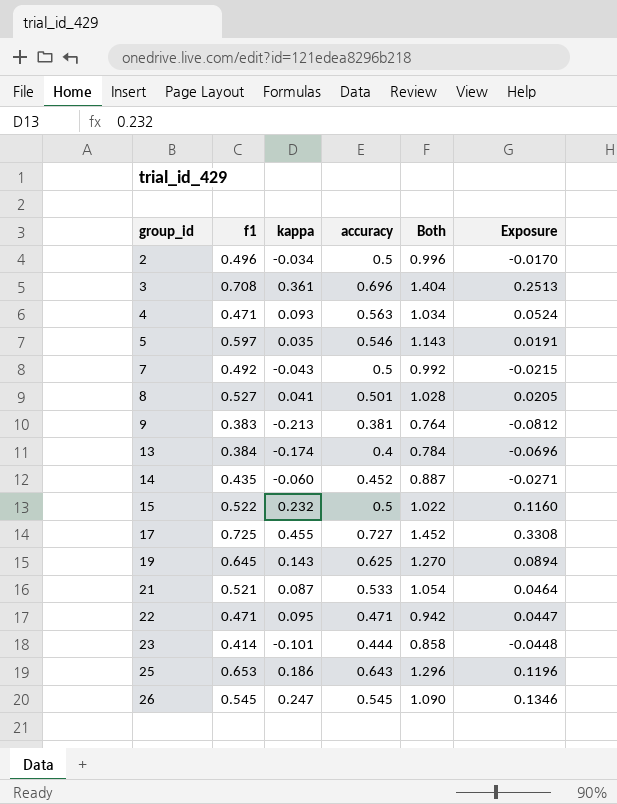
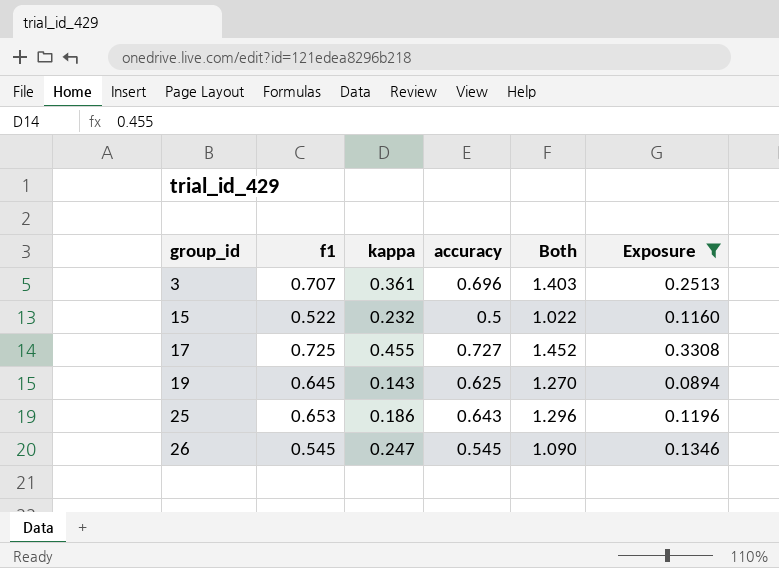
filter: none -> Exposure >= 0.0894
3 | f1: 0.708 -> 0.707
3 | Both: 1.404 -> 1.403

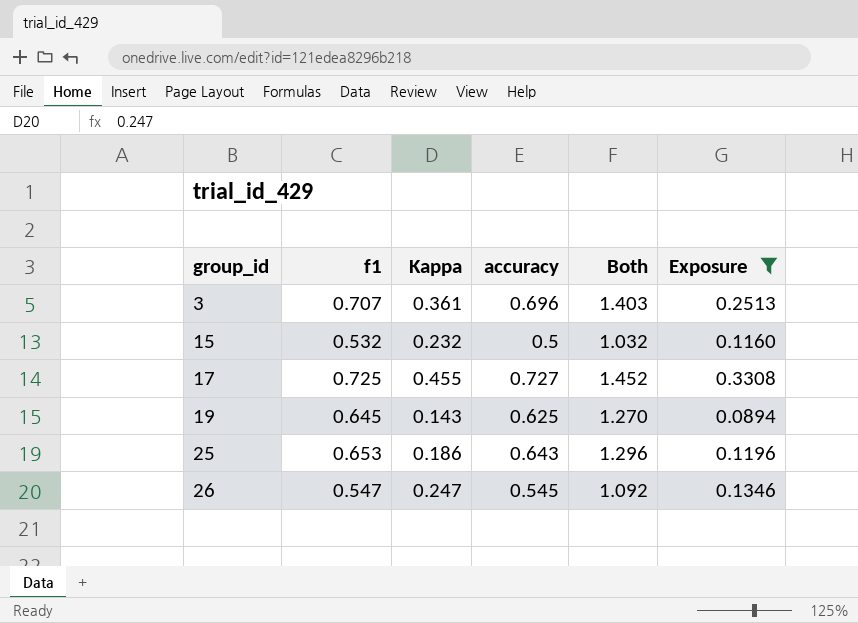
column name: kappa -> Kappa
15 | f1: 0.522 -> 0.532
15 | Both: 1.022 -> 1.032
26 | f1: 0.545 -> 0.547
26 | Both: 1.090 -> 1.092

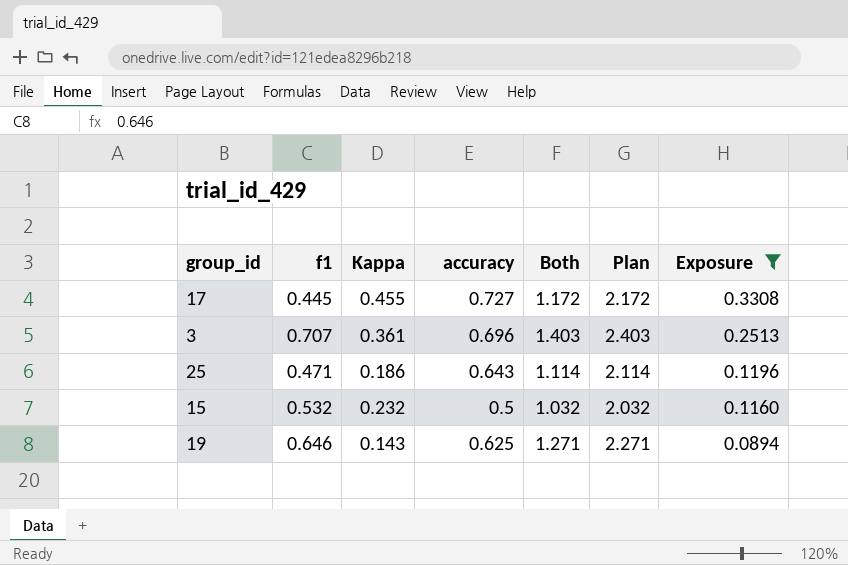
row order: group_id ascending -> Exposure descending
column Plan | formula: none -> [Both] + 1
row 26: 0.547 | 0.247 | 0.545 | 1.092 | 0.1346 -> none
17 | f1: 0.725 -> 0.445
17 | Both: 1.452 -> 1.172
25 | f1: 0.653 -> 0.471
25 | Both: 1.296 -> 1.114
19 | f1: 0.645 -> 0.646
19 | Both: 1.270 -> 1.271

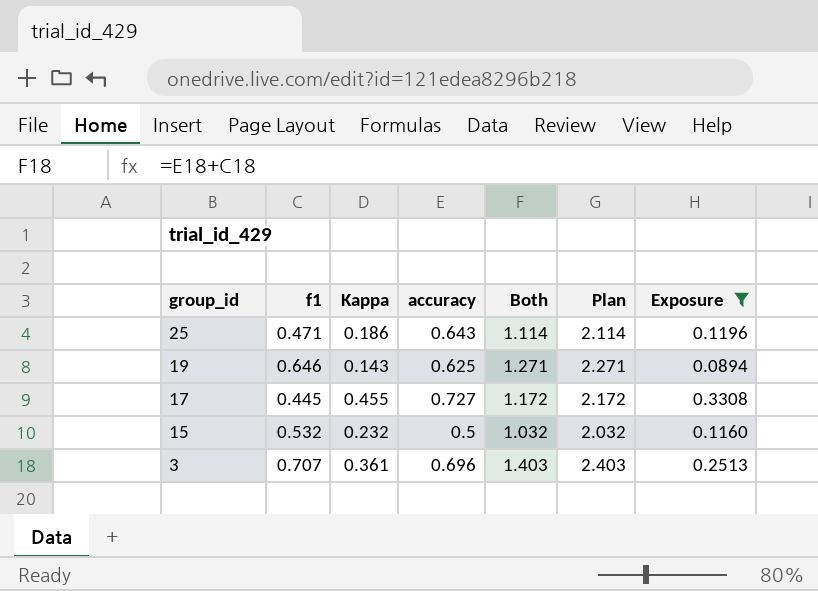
row order: Exposure descending -> group_id descending

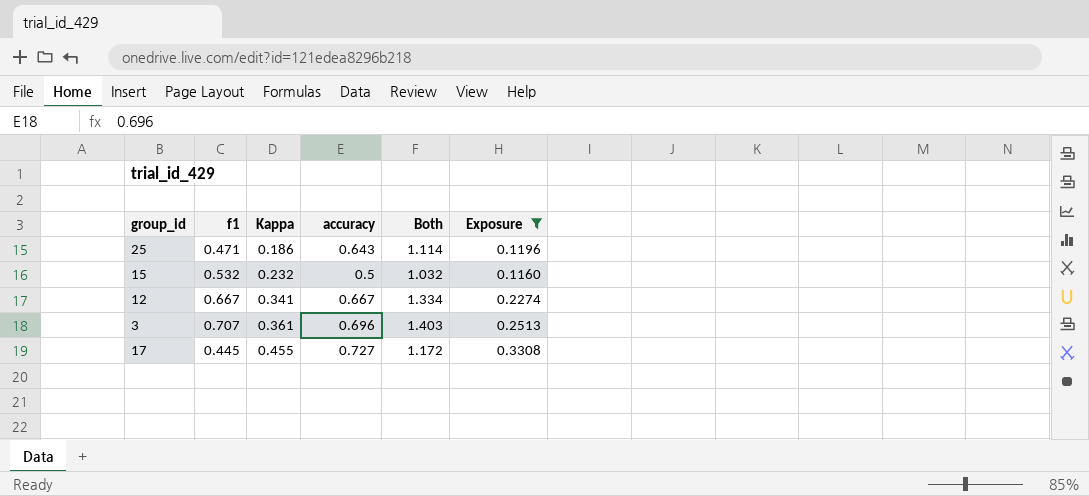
row order: group_id descending -> Kappa ascending
column Plan | formula: [Both] + 1 -> none
row 19: 0.646 | 0.143 | 0.625 | 1.271 | 2.271 | 0.0894 -> none
row 12: none -> 0.667 | 0.341 | 0.667 | 1.334 | 0.2274

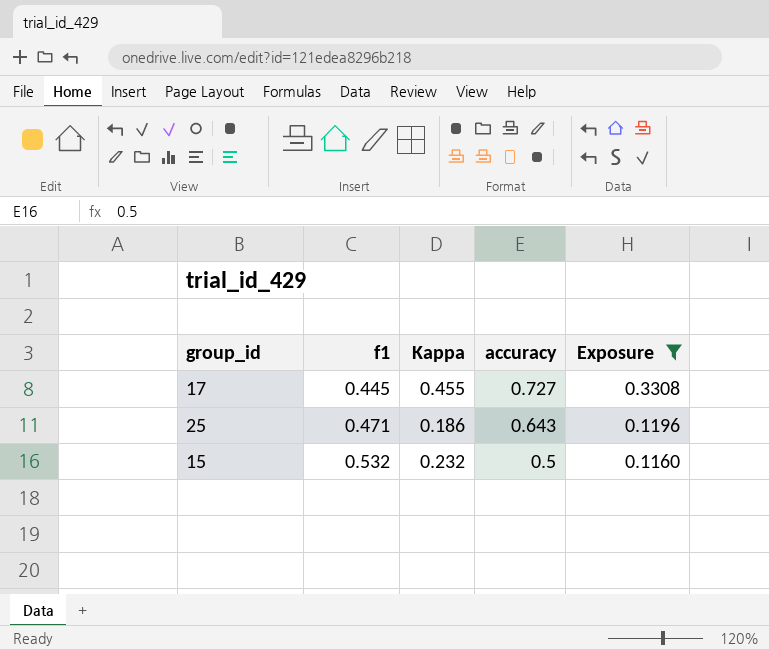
row order: Kappa ascending -> f1 ascending
column Both | formula: [f1] + [accuracy] -> none
row 12: 0.667 | 0.341 | 0.667 | 1.334 | 0.2274 -> none
row 3: 0.707 | 0.361 | 0.696 | 1.403 | 0.2513 -> none

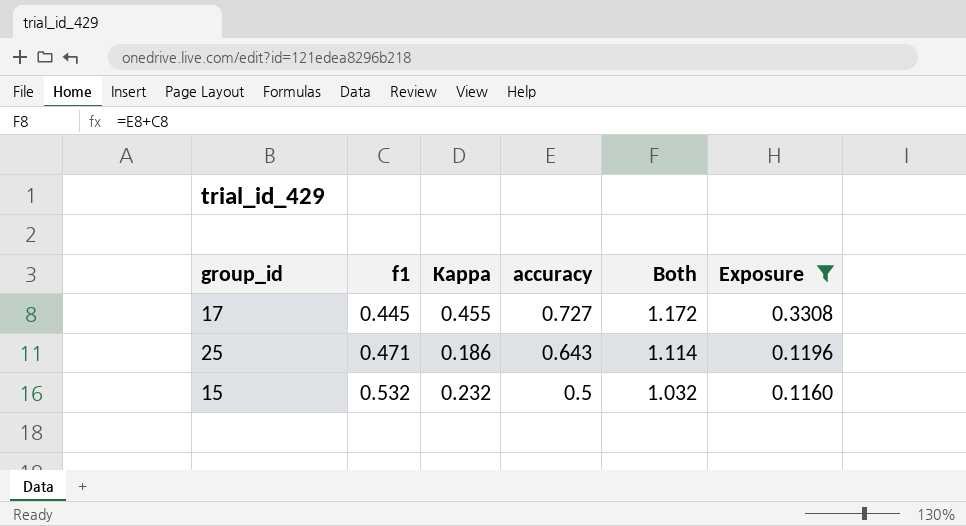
column Both | formula: none -> [f1] + [accuracy]

